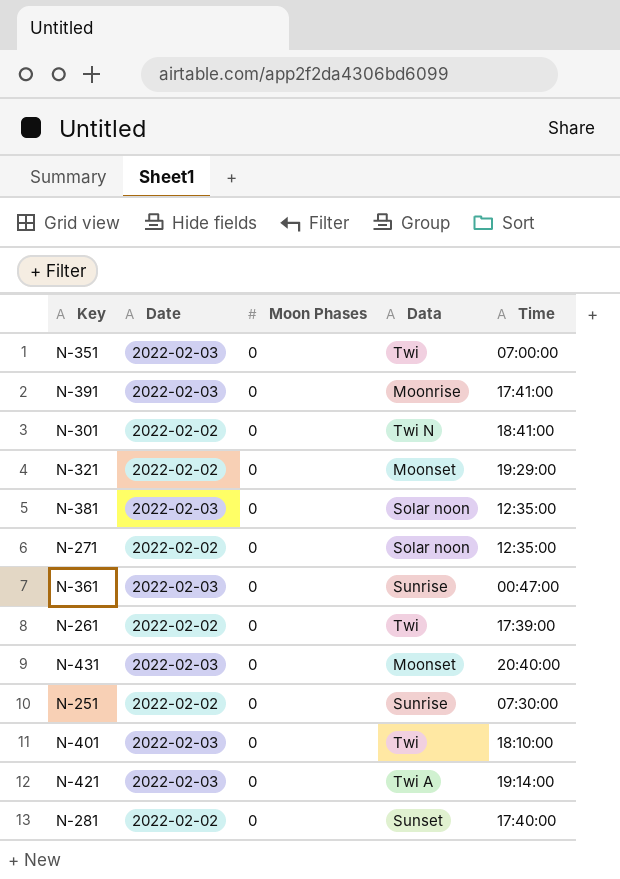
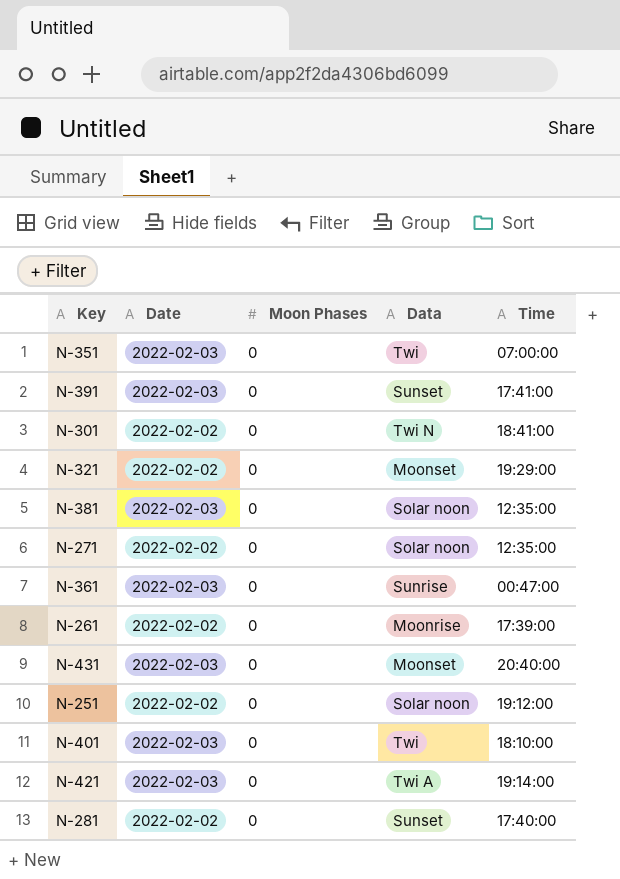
N-391 | Data: Moonrise -> Sunset
N-261 | Data: Twi -> Moonrise
N-251 | Data: Sunrise -> Solar noon
N-251 | Time: 07:30:00 -> 19:12:00

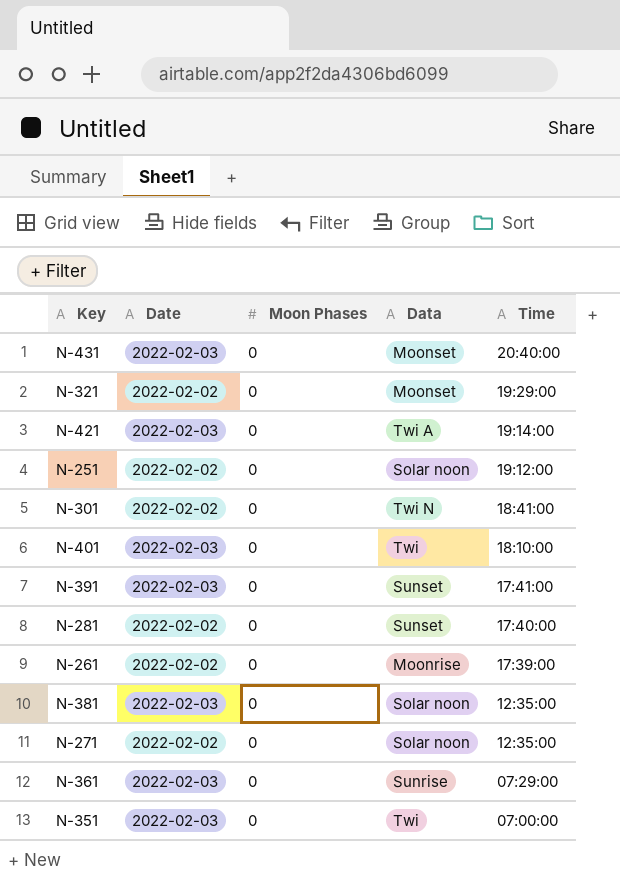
row order: none -> Time descending
N-361 | Time: 00:47:00 -> 07:29:00

